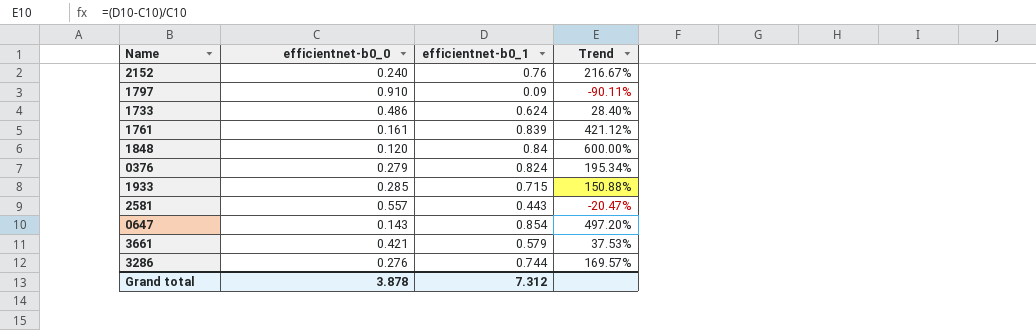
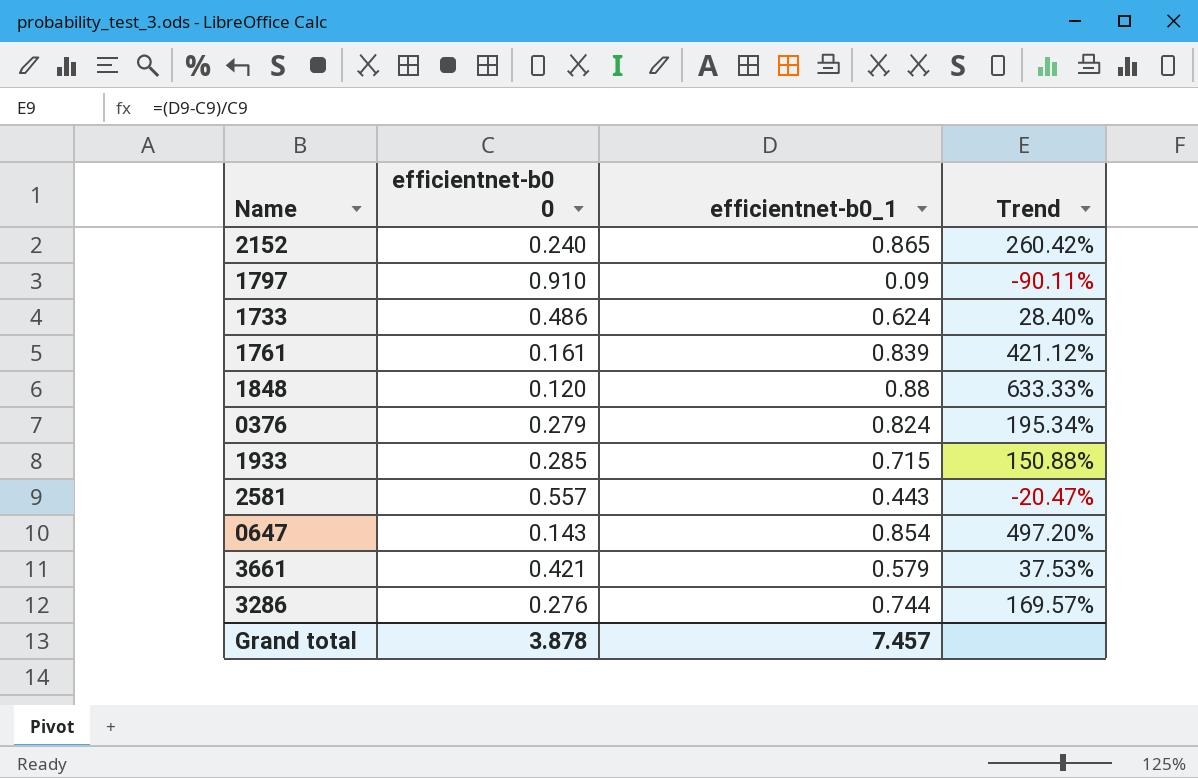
column name: efficientnet-b0_0 -> efficientnet-b0 0
2152 | efficientnet-b0_1: 0.76 -> 0.865
2152 | Trend: 216.67% -> 260.42%
1848 | efficientnet-b0_1: 0.84 -> 0.88
1848 | Trend: 600.00% -> 633.33%
Grand total | efficientnet-b0_1: 7.312 -> 7.457

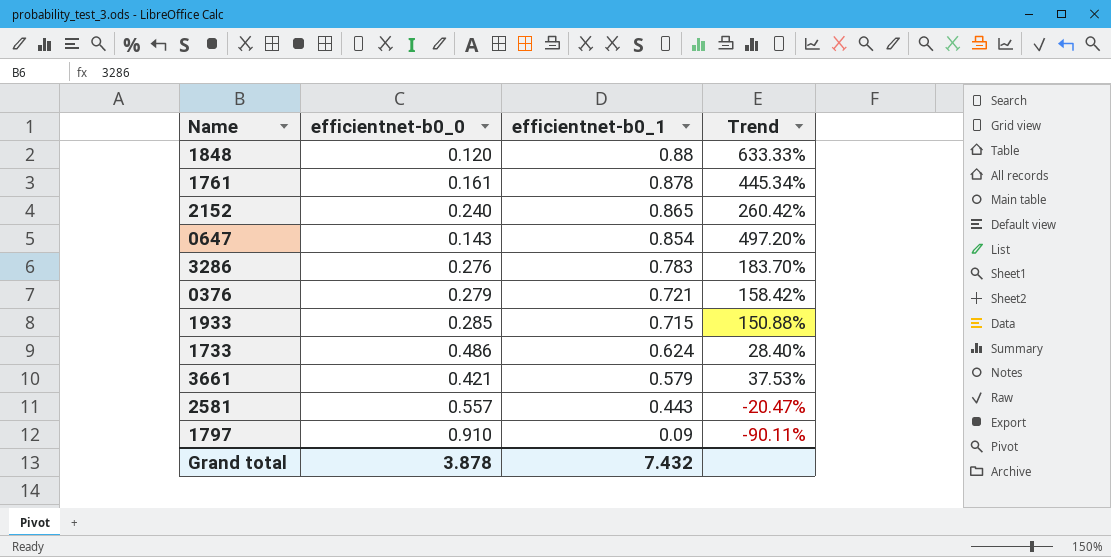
row order: none -> efficientnet-b0_1 descending
column name: efficientnet-b0 0 -> efficientnet-b0_0
1761 | efficientnet-b0_1: 0.839 -> 0.878
1761 | Trend: 421.12% -> 445.34%
3286 | efficientnet-b0_1: 0.744 -> 0.783
3286 | Trend: 169.57% -> 183.70%
0376 | efficientnet-b0_1: 0.824 -> 0.721
0376 | Trend: 195.34% -> 158.42%
Grand total | efficientnet-b0_1: 7.457 -> 7.432

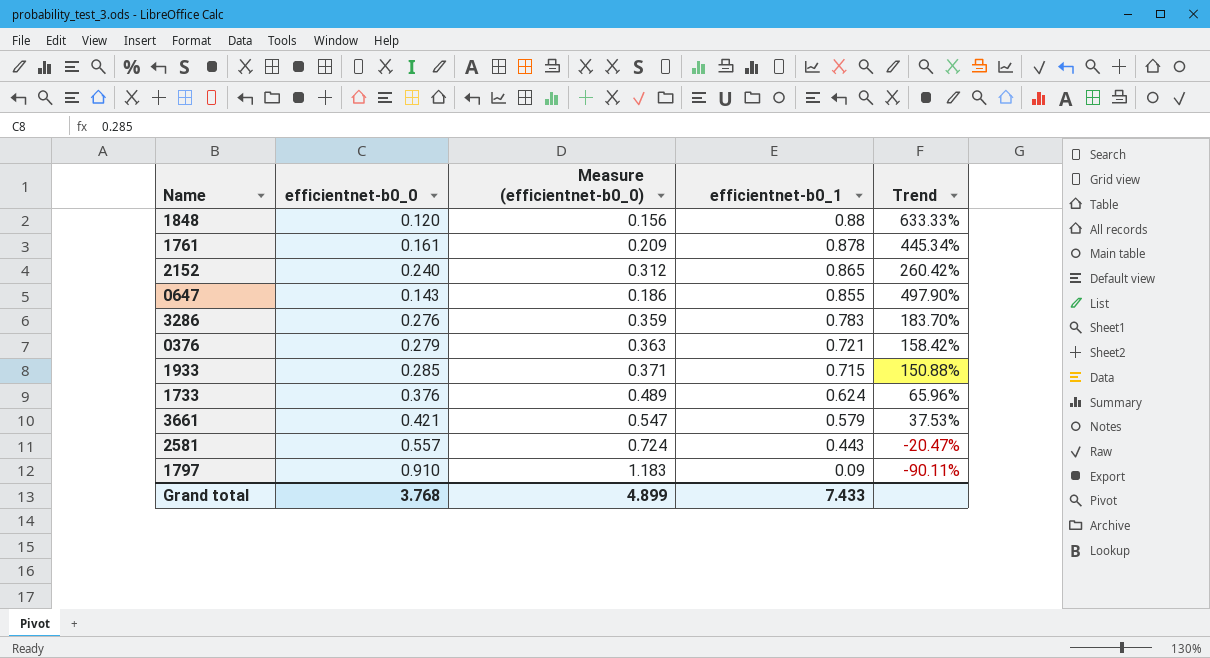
column Measure (efficientnet-b0_0) | formula: none -> [efficientnet-b0_0] * 1.3
0647 | efficientnet-b0_1: 0.854 -> 0.855
0647 | Trend: 497.20% -> 497.90%
1733 | efficientnet-b0_0: 0.486 -> 0.376
1733 | Trend: 28.40% -> 65.96%
Grand total | efficientnet-b0_0: 3.878 -> 3.768
Grand total | efficientnet-b0_1: 7.432 -> 7.433

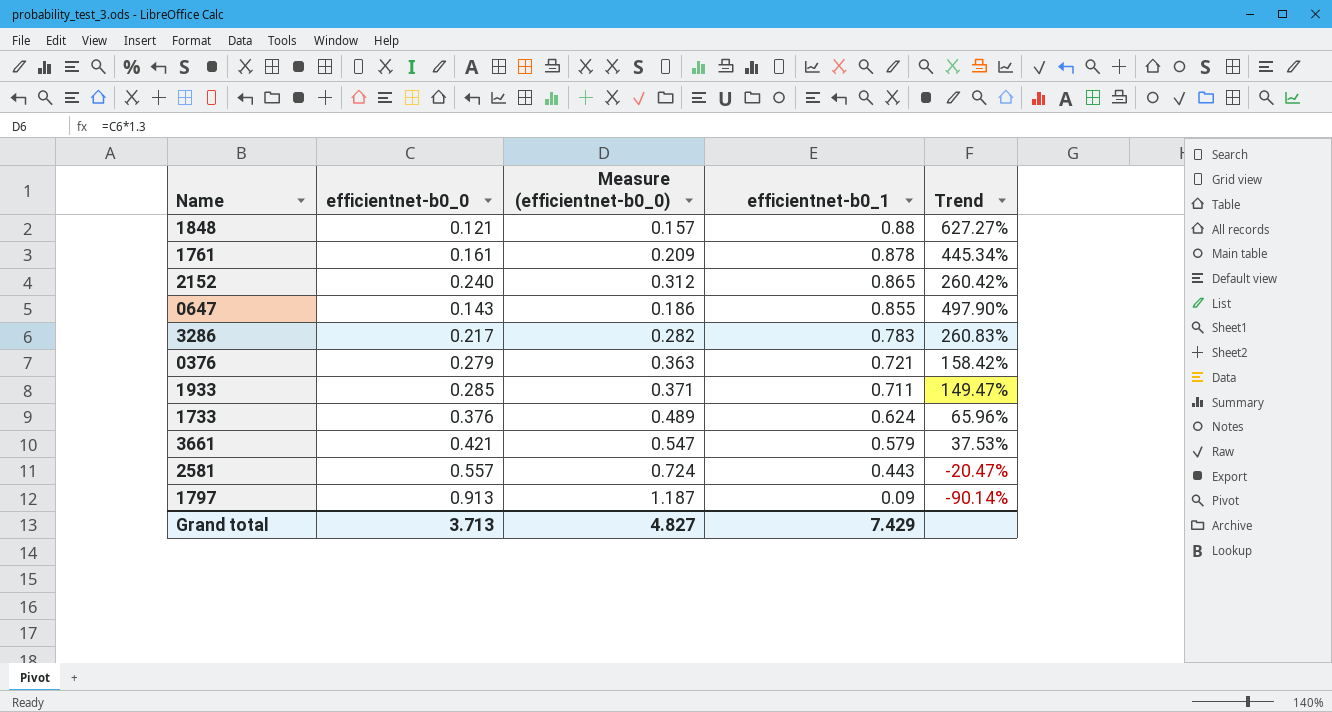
1848 | efficientnet-b0_0: 0.120 -> 0.121
1848 | Measure (efficientnet-b0_0): 0.156 -> 0.157
1848 | Trend: 633.33% -> 627.27%
3286 | efficientnet-b0_0: 0.276 -> 0.217
3286 | Measure (efficientnet-b0_0): 0.359 -> 0.282
3286 | Trend: 183.70% -> 260.83%
1933 | efficientnet-b0_1: 0.715 -> 0.711
1933 | Trend: 150.88% -> 149.47%
1797 | efficientnet-b0_0: 0.910 -> 0.913
1797 | Measure (efficientnet-b0_0): 1.183 -> 1.187
1797 | Trend: -90.11% -> -90.14%
Grand total | efficientnet-b0_0: 3.768 -> 3.713
Grand total | Measure (efficientnet-b0_0): 4.899 -> 4.827
Grand total | efficientnet-b0_1: 7.433 -> 7.429

